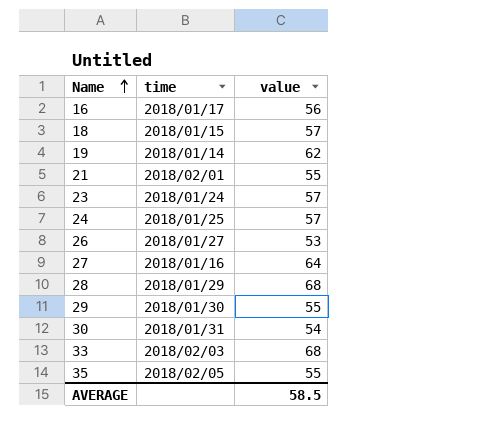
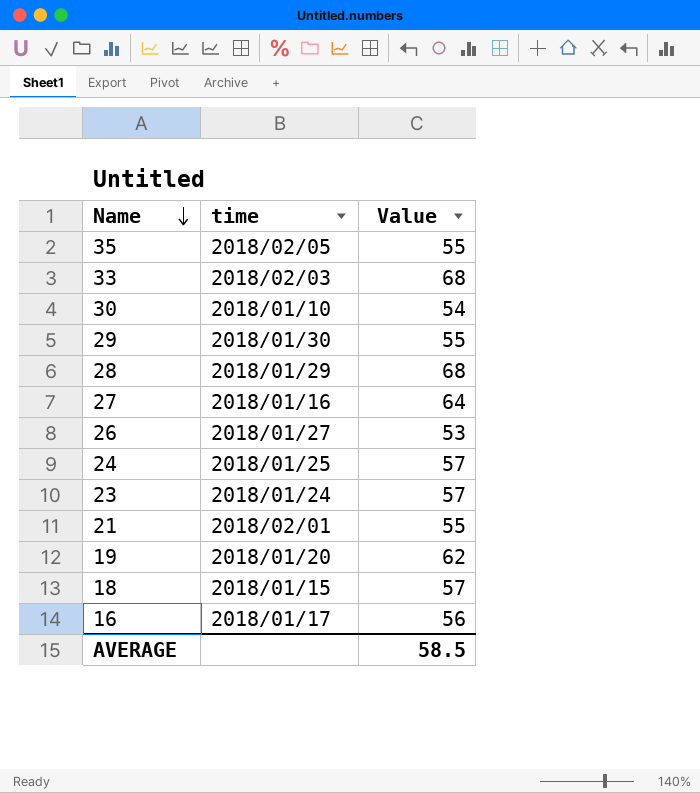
row order: Name ascending -> Name descending
column name: value -> Value
30 | time: 2018/01/31 -> 2018/01/10
19 | time: 2018/01/14 -> 2018/01/20

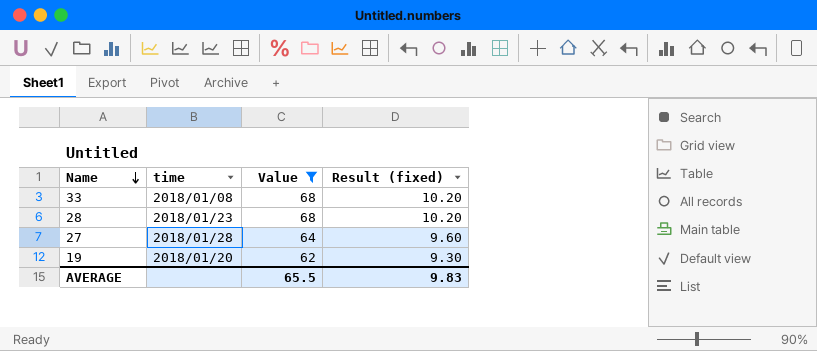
filter: none -> Value >= 62
column Result (fixed) | formula: none -> [Value] * 0.15
33 | time: 2018/02/03 -> 2018/01/08
28 | time: 2018/01/29 -> 2018/01/23
27 | time: 2018/01/16 -> 2018/01/28
AVERAGE | Value: 58.5 -> 65.5

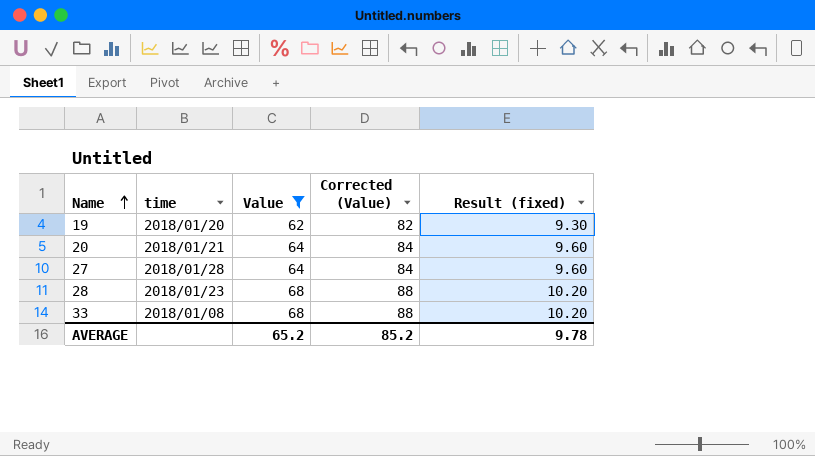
row order: Name descending -> Name ascending
column Corrected (Value) | formula: none -> [Value] + 20
row 20: none -> 2018/01/21 | 64 | 84 | 9.60
AVERAGE | Value: 65.5 -> 65.2
AVERAGE | Result (fixed): 9.83 -> 9.78

